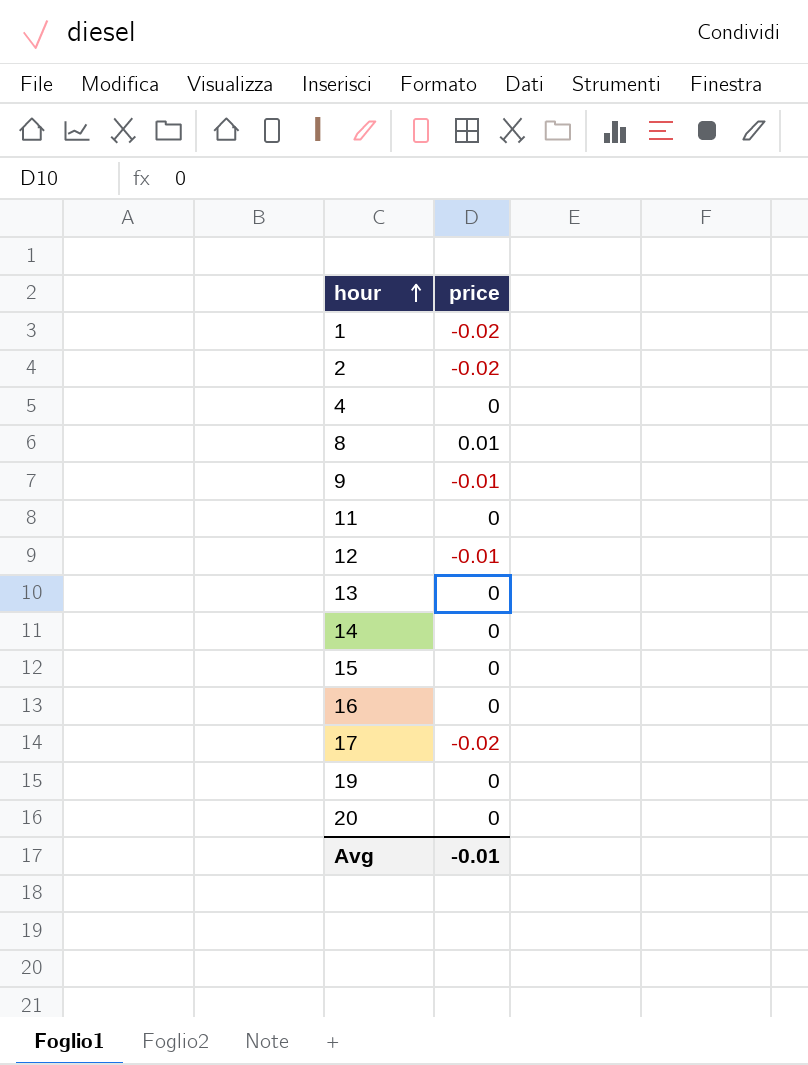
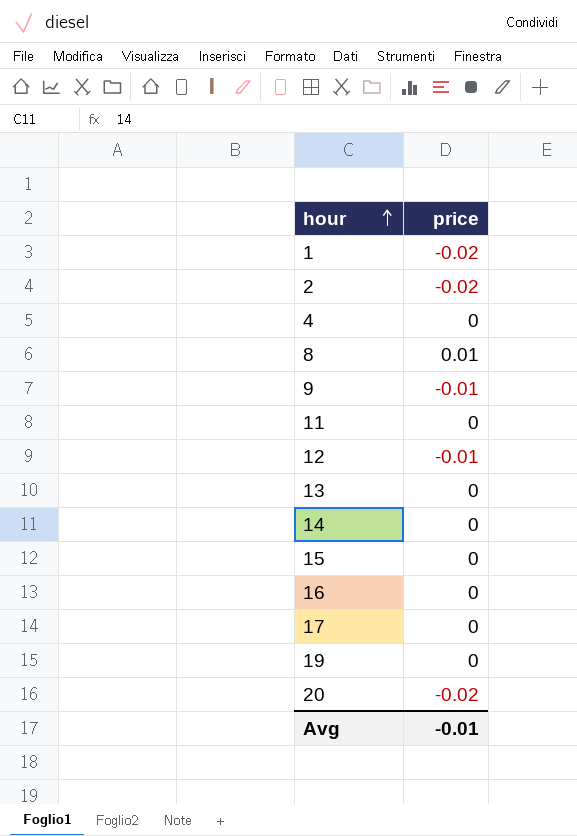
17 | price: -0.02 -> 0
20 | price: 0 -> -0.02

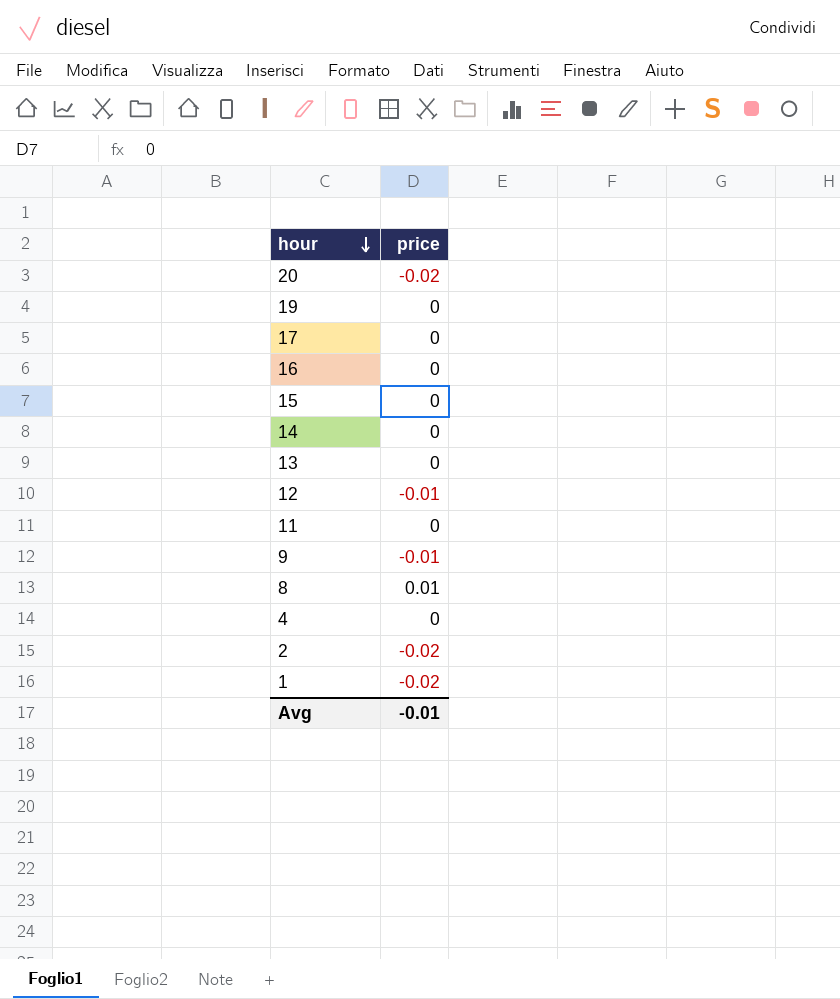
row order: hour ascending -> hour descending

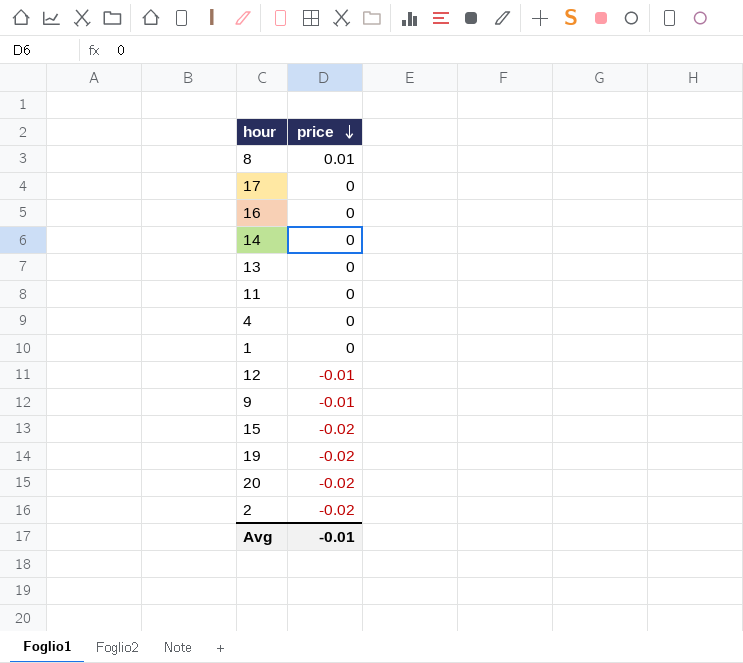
row order: hour descending -> price descending
1 | price: -0.02 -> 0
15 | price: 0 -> -0.02
19 | price: 0 -> -0.02

